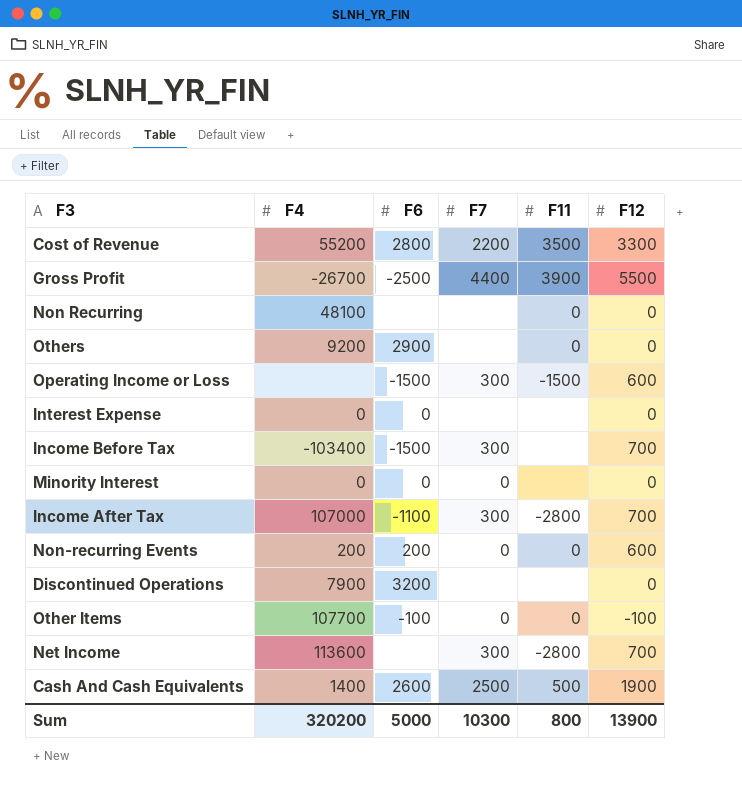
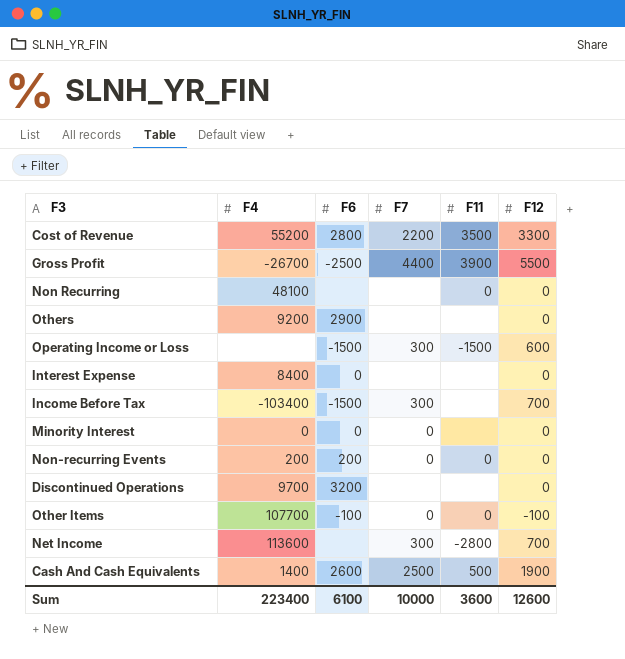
row Income After Tax: 107000 | -1100 | 300 | -2800 | 700 -> none
Others | F11: 0 -> none
Interest Expense | F4: 0 -> 8400
Non-recurring Events | F12: 600 -> 0
Discontinued Operations | F4: 7900 -> 9700
Sum | F4: 320200 -> 223400
Sum | F6: 5000 -> 6100
Sum | F7: 10300 -> 10000
Sum | F11: 800 -> 3600
Sum | F12: 13900 -> 12600

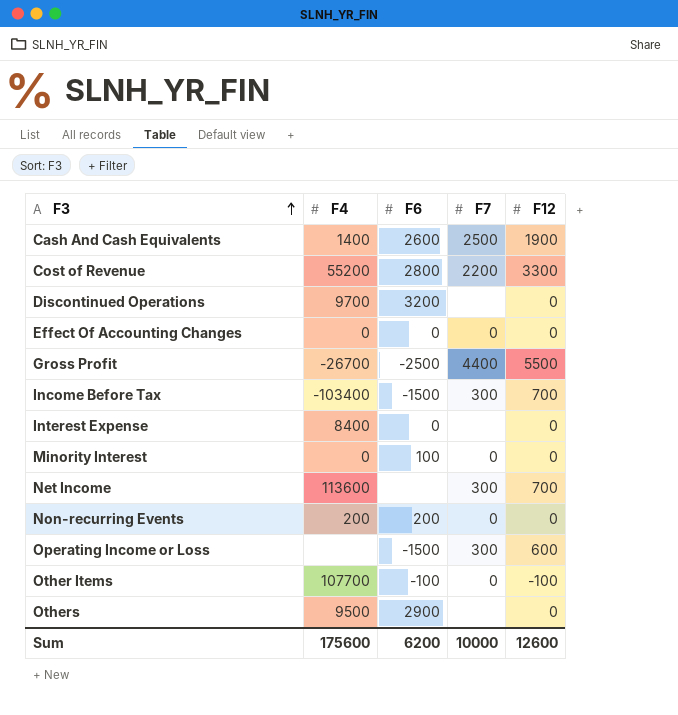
row order: none -> F3 ascending
column F11 | position: 5 -> none
row Non Recurring: 48100 | none | none | 0 | 0 -> none
row Effect Of Accounting Changes: none -> 0 | 0 | 0 | 0
Minority Interest | F6: 0 -> 100
Others | F4: 9200 -> 9500
Sum | F4: 223400 -> 175600
Sum | F6: 6100 -> 6200

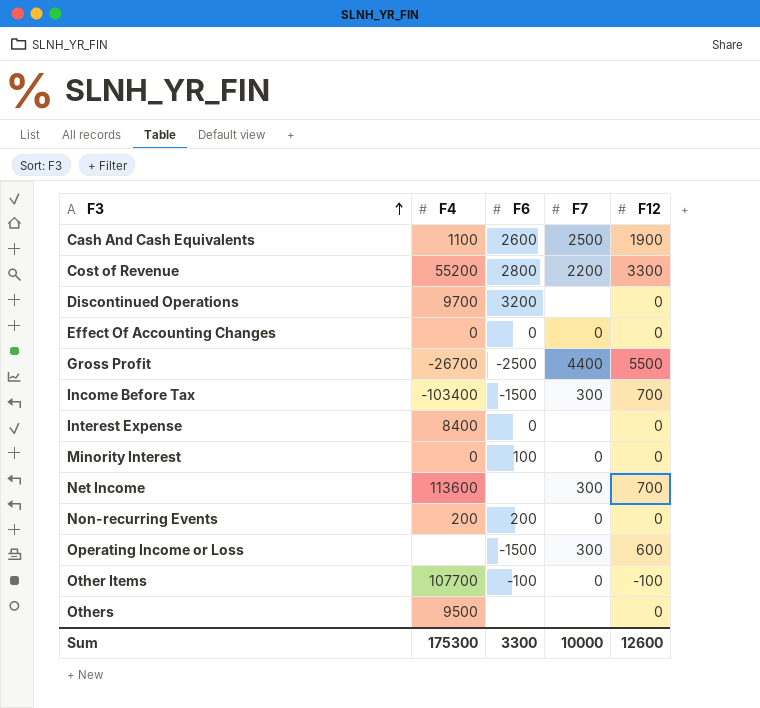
Cash And Cash Equivalents | F4: 1400 -> 1100
Others | F6: 2900 -> none
Sum | F4: 175600 -> 175300
Sum | F6: 6200 -> 3300

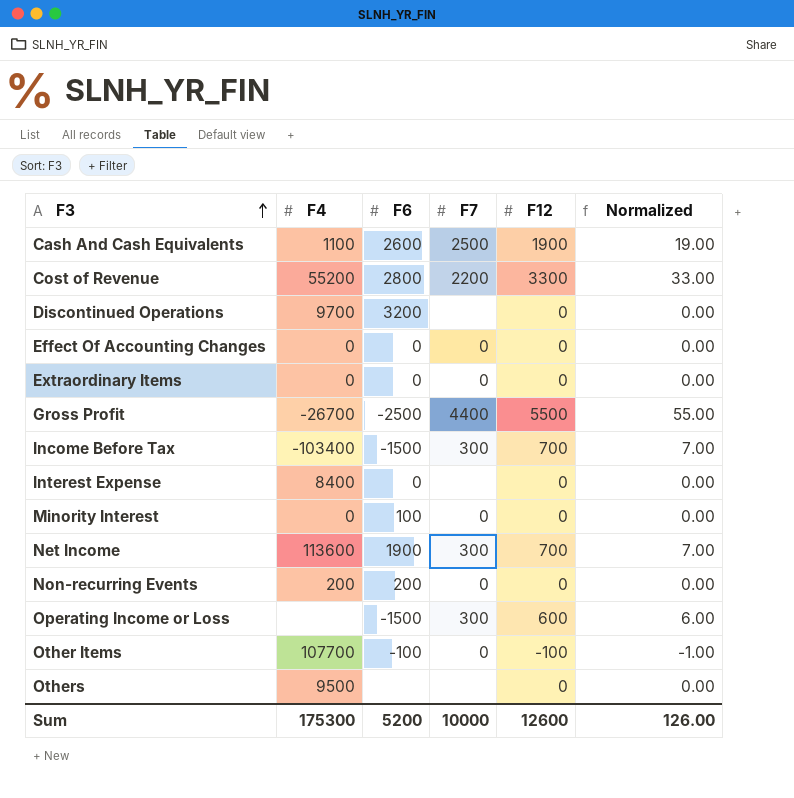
column Normalized | formula: none -> [F12] * 0.01
row Extraordinary Items: none -> 0 | 0 | 0 | 0 | 0.00
Net Income | F6: none -> 1900
Sum | F6: 3300 -> 5200

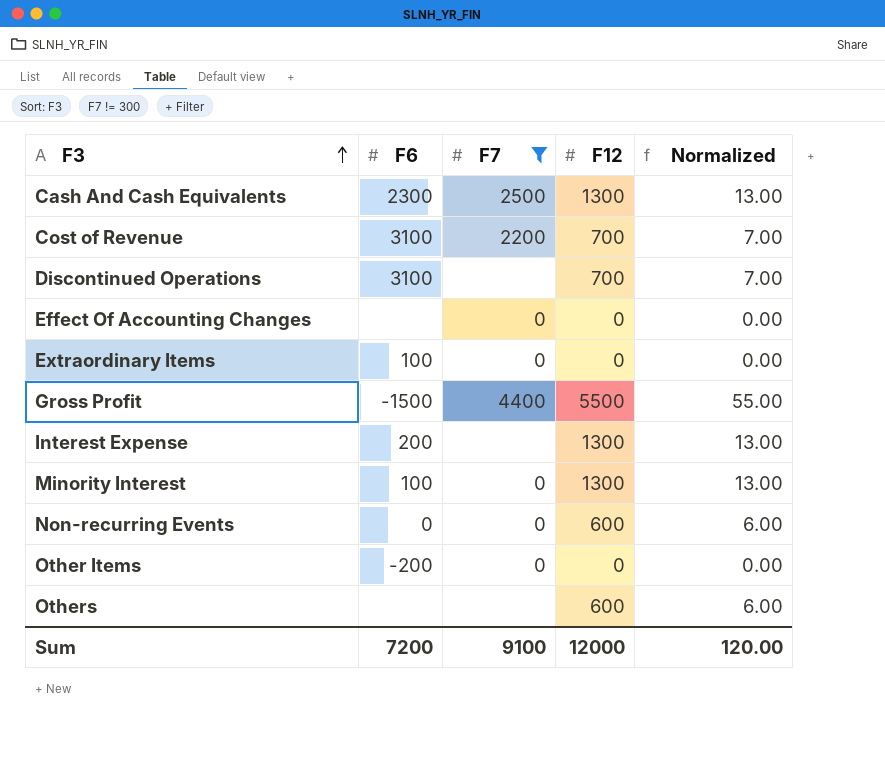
filter: none -> F7 != 300
column F4 | position: 2 -> none
Cash And Cash Equivalents | F6: 2600 -> 2300
Cash And Cash Equivalents | F12: 1900 -> 1300
Cash And Cash Equivalents | Normalized: 19.00 -> 13.00
Cost of Revenue | F6: 2800 -> 3100
Cost of Revenue | F12: 3300 -> 700
Cost of Revenue | Normalized: 33.00 -> 7.00
Discontinued Operations | F6: 3200 -> 3100
Discontinued Operations | F12: 0 -> 700
Discontinued Operations | Normalized: 0.00 -> 7.00
Effect Of Accounting Changes | F6: 0 -> none
Extraordinary Items | F6: 0 -> 100
Gross Profit | F6: -2500 -> -1500
Interest Expense | F6: 0 -> 200
Interest Expense | F12: 0 -> 1300
Interest Expense | Normalized: 0.00 -> 13.00
Minority Interest | F12: 0 -> 1300
Minority Interest | Normalized: 0.00 -> 13.00
Non-recurring Events | F6: 200 -> 0
Non-recurring Events | F12: 0 -> 600
Non-recurring Events | Normalized: 0.00 -> 6.00
Other Items | F6: -100 -> -200
Other Items | F12: -100 -> 0
Other Items | Normalized: -1.00 -> 0.00
Others | F12: 0 -> 600
Others | Normalized: 0.00 -> 6.00
Sum | F6: 5200 -> 7200
Sum | F7: 10000 -> 9100
Sum | F12: 12600 -> 12000
Sum | Normalized: 126.00 -> 120.00

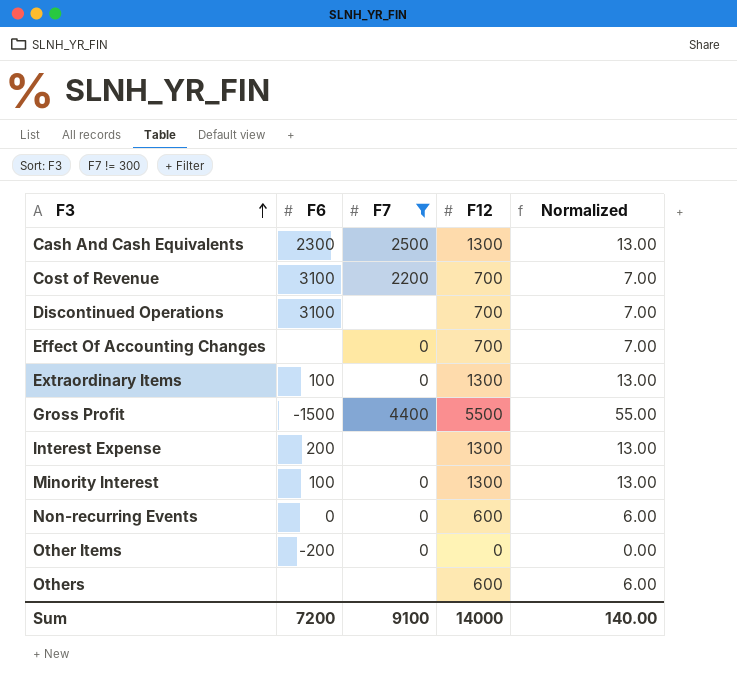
Effect Of Accounting Changes | F12: 0 -> 700
Effect Of Accounting Changes | Normalized: 0.00 -> 7.00
Extraordinary Items | F12: 0 -> 1300
Extraordinary Items | Normalized: 0.00 -> 13.00
Sum | F12: 12000 -> 14000
Sum | Normalized: 120.00 -> 140.00

